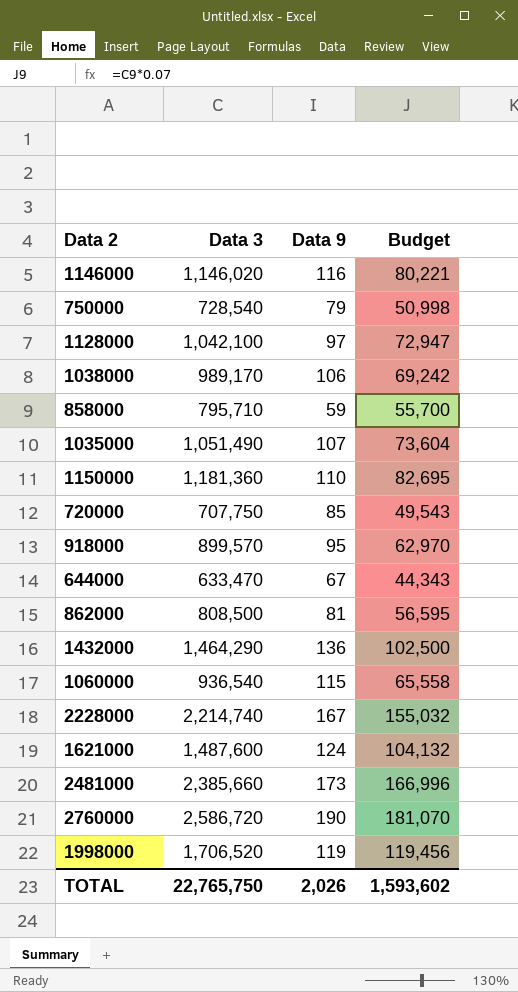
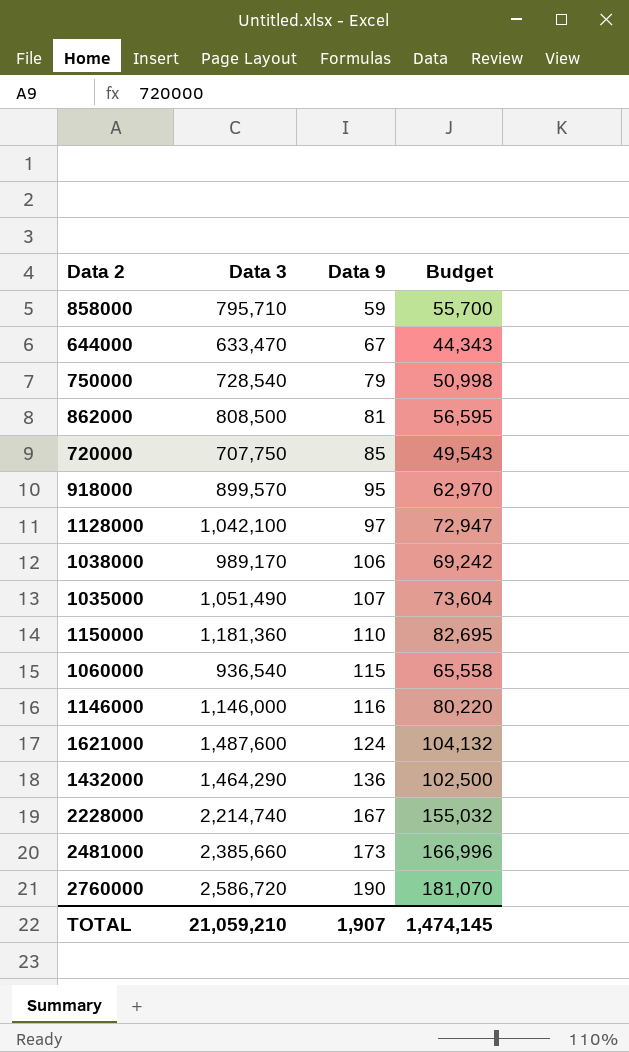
row order: none -> Data 9 ascending
row 1998000: 1,706,520 | 119 | 119,456 -> none
1146000 | Data 3: 1,146,020 -> 1,146,000
1146000 | Budget: 80,221 -> 80,220
TOTAL | Data 3: 22,765,750 -> 21,059,210
TOTAL | Data 9: 2,026 -> 1,907
TOTAL | Budget: 1,593,602 -> 1,474,145

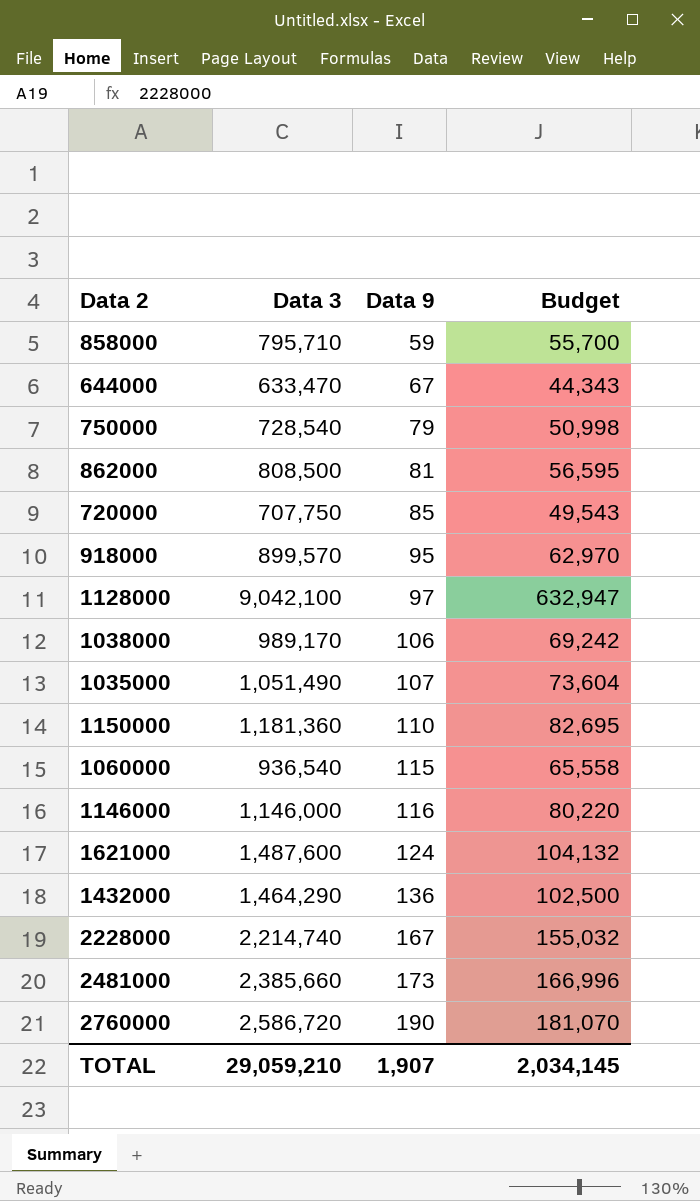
1128000 | Data 3: 1,042,100 -> 9,042,100
1128000 | Budget: 72,947 -> 632,947
TOTAL | Data 3: 21,059,210 -> 29,059,210
TOTAL | Budget: 1,474,145 -> 2,034,145

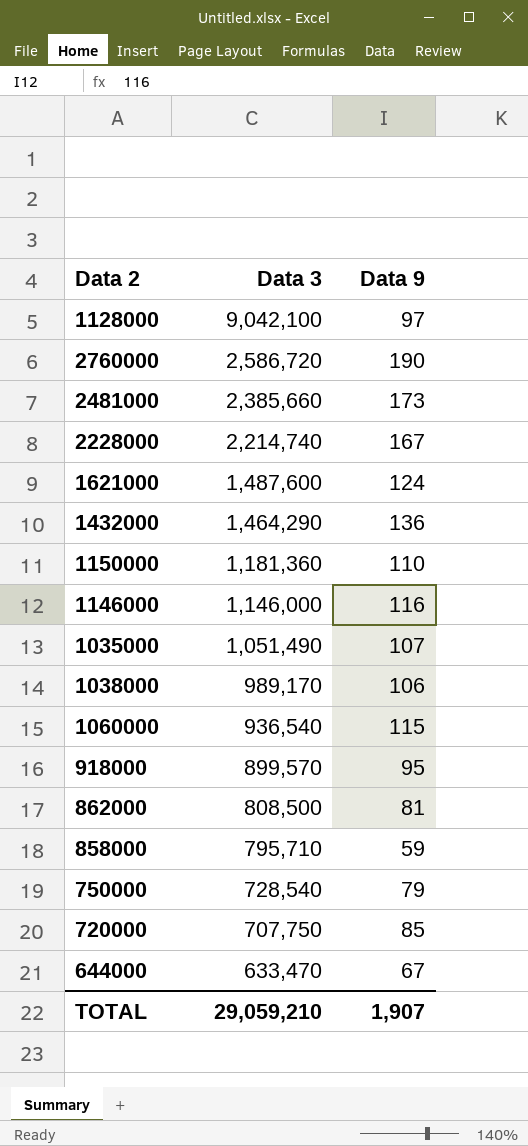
row order: Data 9 ascending -> Data 3 descending
column Budget | formula: [Data 3] * 0.07 -> none

